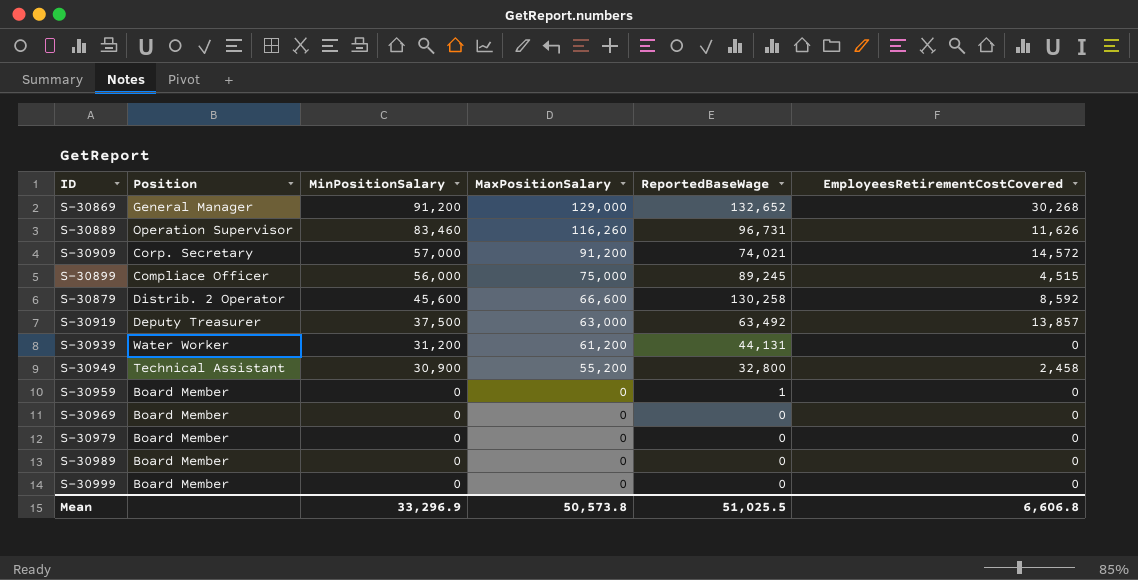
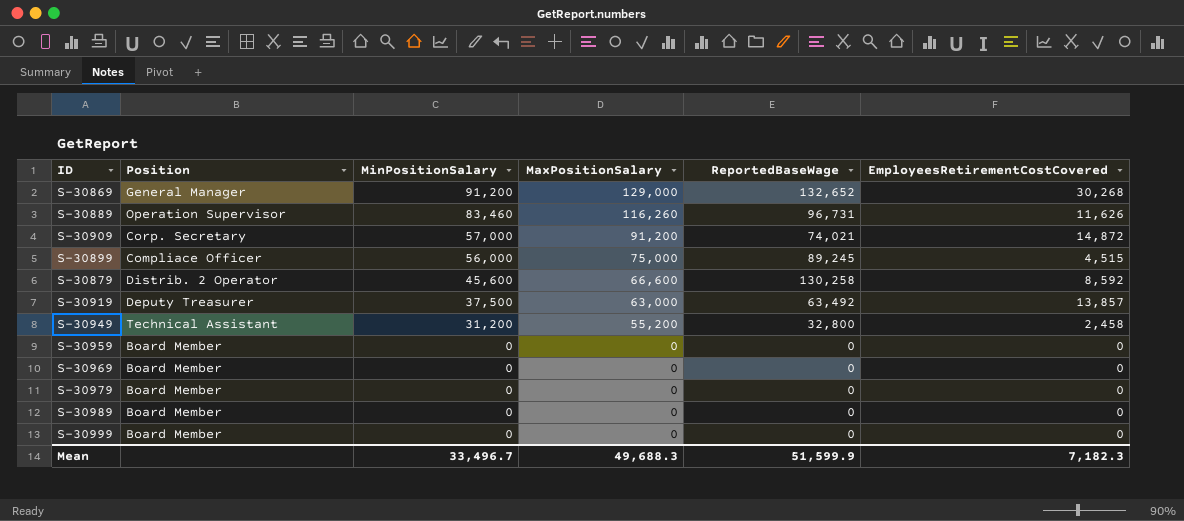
row S-30939: Water Worker | 31,200 | 61,200 | 44,131 | 0 -> none
S-30909 | EmployeesRetirementCostCovered: 14,572 -> 14,872
S-30949 | MinPositionSalary: 30,900 -> 31,200
S-30959 | ReportedBaseWage: 1 -> 0
Mean | MinPositionSalary: 33,296.9 -> 33,496.7
Mean | MaxPositionSalary: 50,573.8 -> 49,688.3
Mean | ReportedBaseWage: 51,025.5 -> 51,599.9
Mean | EmployeesRetirementCostCovered: 6,606.8 -> 7,182.3

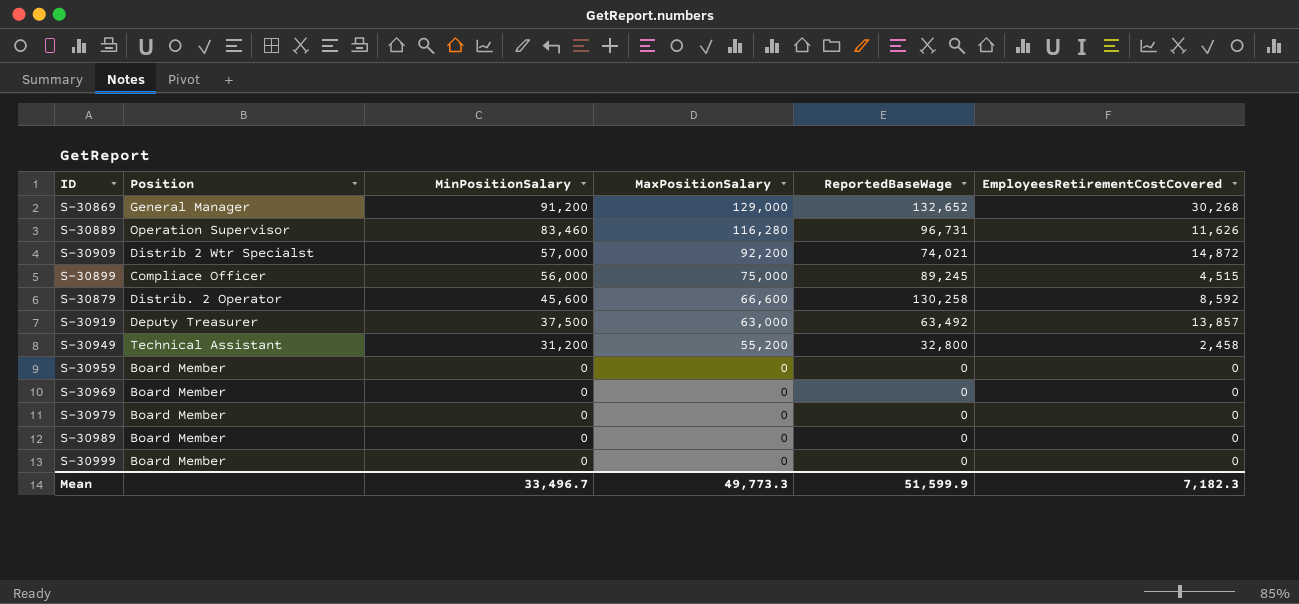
S-30889 | MaxPositionSalary: 116,260 -> 116,280
S-30909 | Position: Corp. Secretary -> Distrib 2 Wtr Specialst
S-30909 | MaxPositionSalary: 91,200 -> 92,200
Mean | MaxPositionSalary: 49,688.3 -> 49,773.3

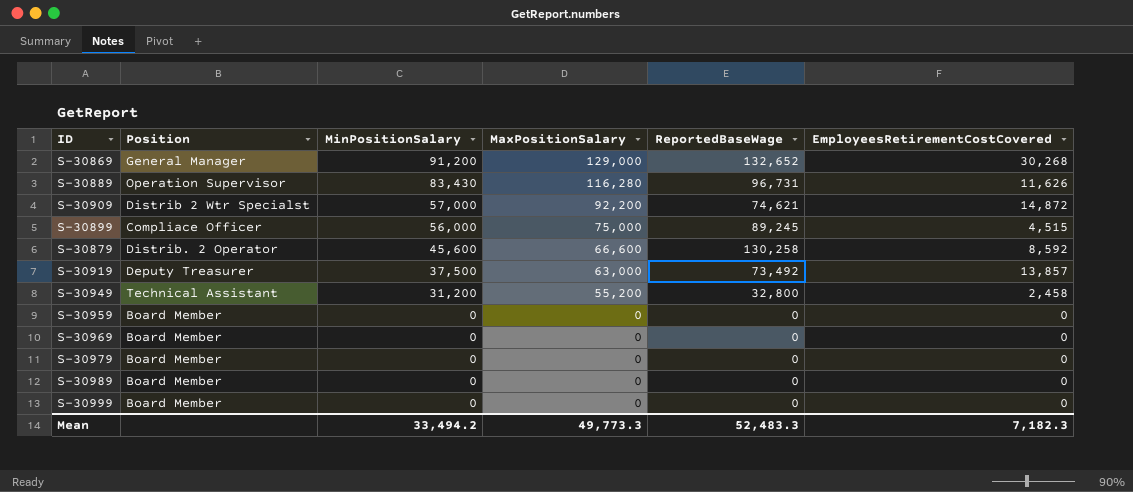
S-30889 | MinPositionSalary: 83,460 -> 83,430
S-30909 | ReportedBaseWage: 74,021 -> 74,621
S-30919 | ReportedBaseWage: 63,492 -> 73,492
Mean | MinPositionSalary: 33,496.7 -> 33,494.2
Mean | ReportedBaseWage: 51,599.9 -> 52,483.3

